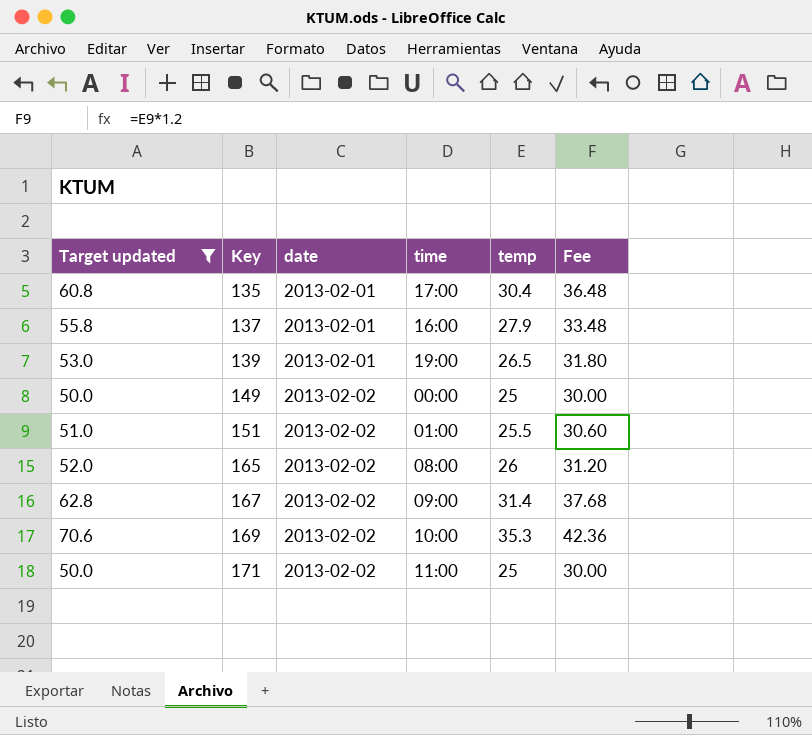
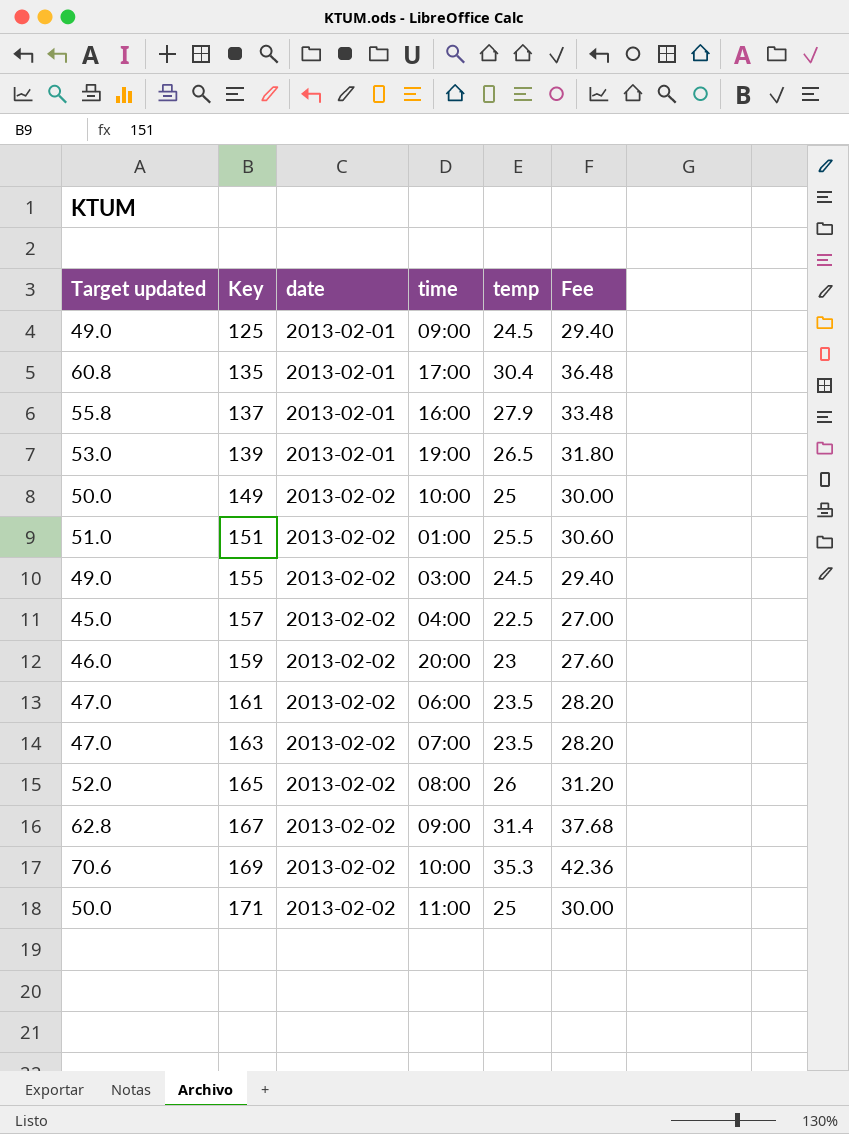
filter: Target updated >= 50.0 -> none
149 | time: 00:00 -> 10:00

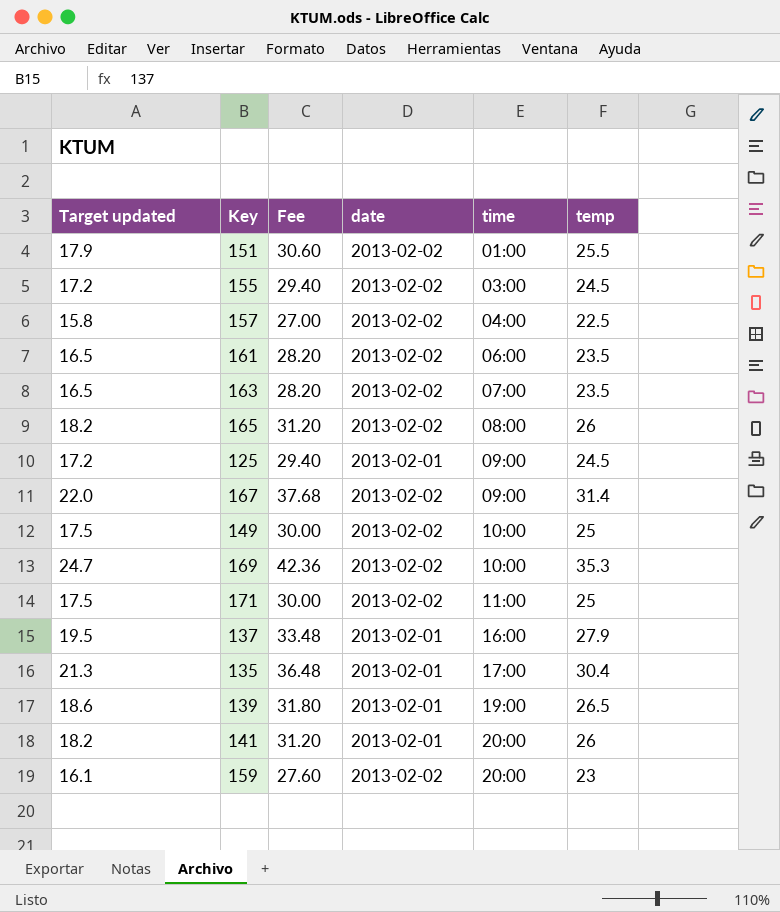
row order: Key ascending -> time ascending
column Target updated | formula: [temp] * 2 -> [temp] * 0.7
column Fee | position: 6 -> 3
row 141: none -> 18.2 | 31.20 | 2013-02-01 | 20:00 | 26

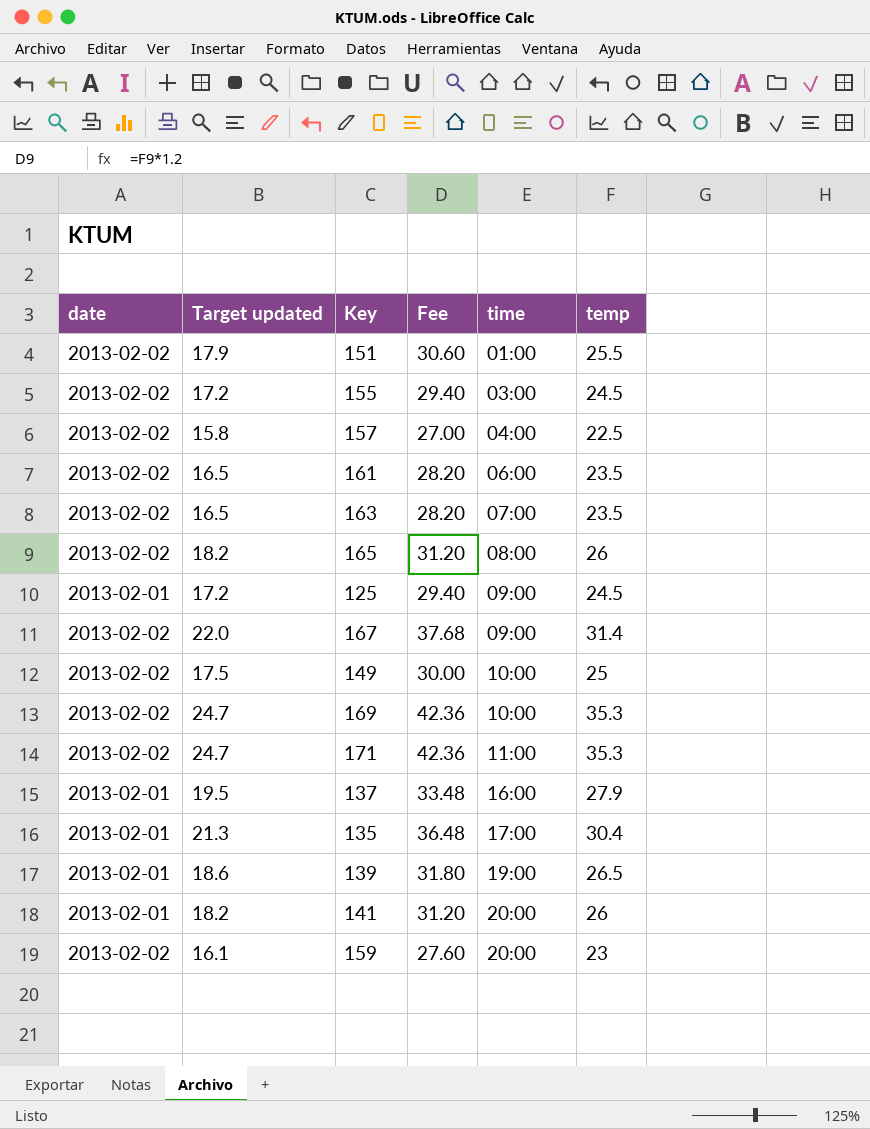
column date | position: 4 -> 1
171 | Target updated: 17.5 -> 24.7
171 | Fee: 30.00 -> 42.36
171 | temp: 25 -> 35.3

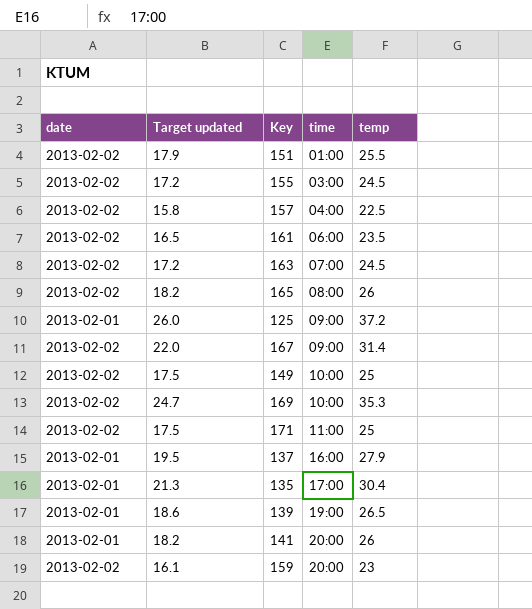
column Fee | formula: [temp] * 1.2 -> none
163 | Target updated: 16.5 -> 17.2
163 | temp: 23.5 -> 24.5
125 | Target updated: 17.2 -> 26.0
125 | temp: 24.5 -> 37.2
171 | Target updated: 24.7 -> 17.5
171 | temp: 35.3 -> 25

